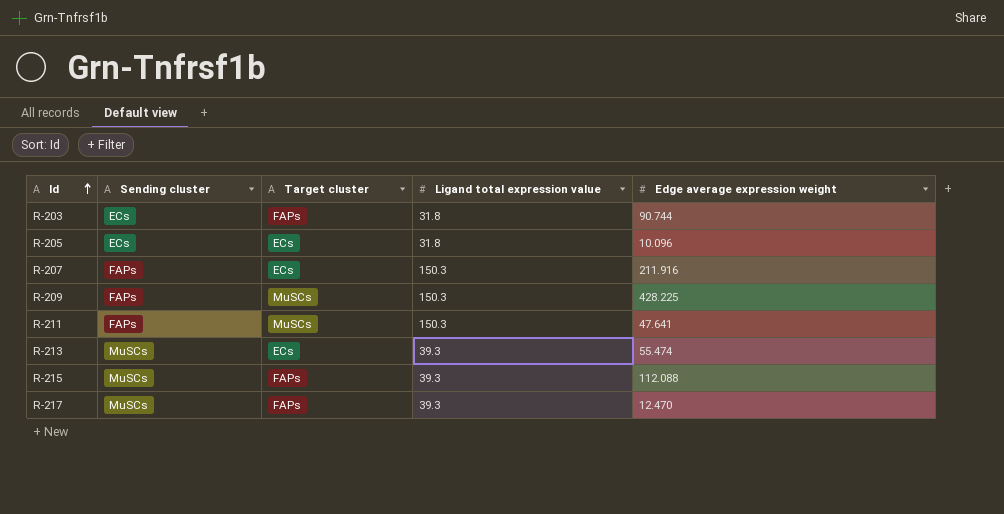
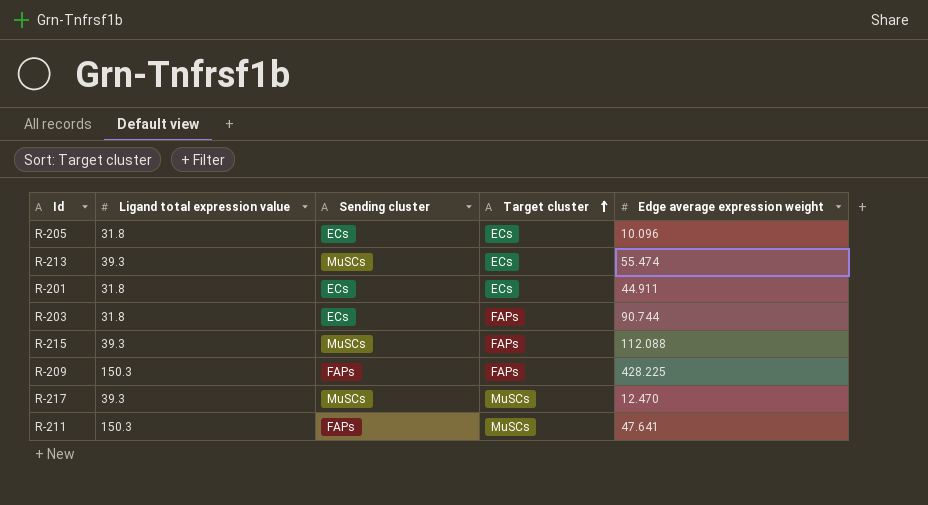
row order: Id ascending -> Target cluster ascending
column Ligand total expression value | position: 4 -> 2
row R-207: FAPs | ECs | 150.3 | 211.916 -> none
row R-201: none -> 31.8 | ECs | ECs | 44.911
R-209 | Target cluster: MuSCs -> FAPs
R-217 | Target cluster: FAPs -> MuSCs

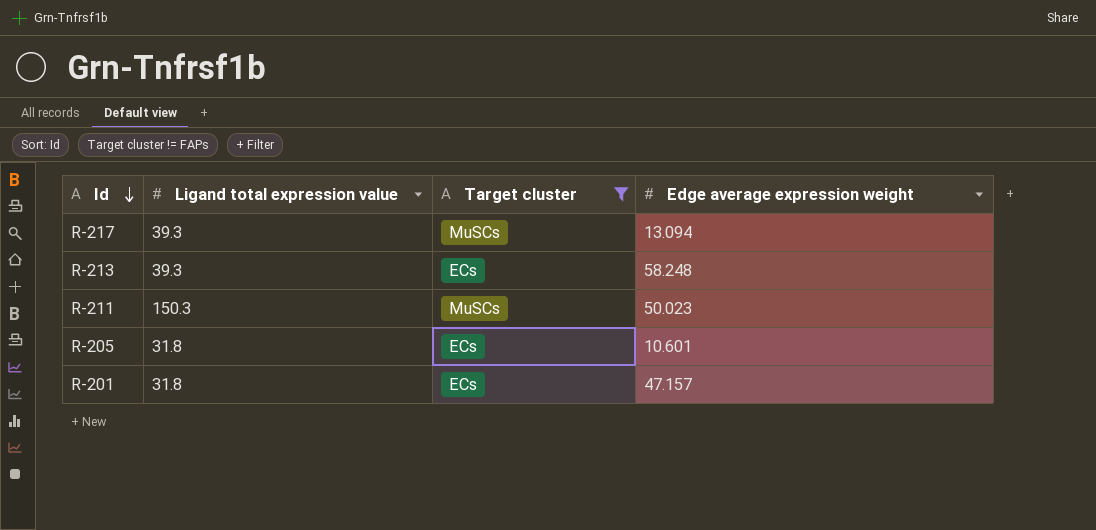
filter: none -> Target cluster != FAPs
row order: Target cluster ascending -> Id descending
column Sending cluster | position: 3 -> none
R-217 | Edge average expression weight: 12.470 -> 13.094
R-213 | Edge average expression weight: 55.474 -> 58.248
R-211 | Edge average expression weight: 47.641 -> 50.023
R-205 | Edge average expression weight: 10.096 -> 10.601
R-201 | Edge average expression weight: 44.911 -> 47.157

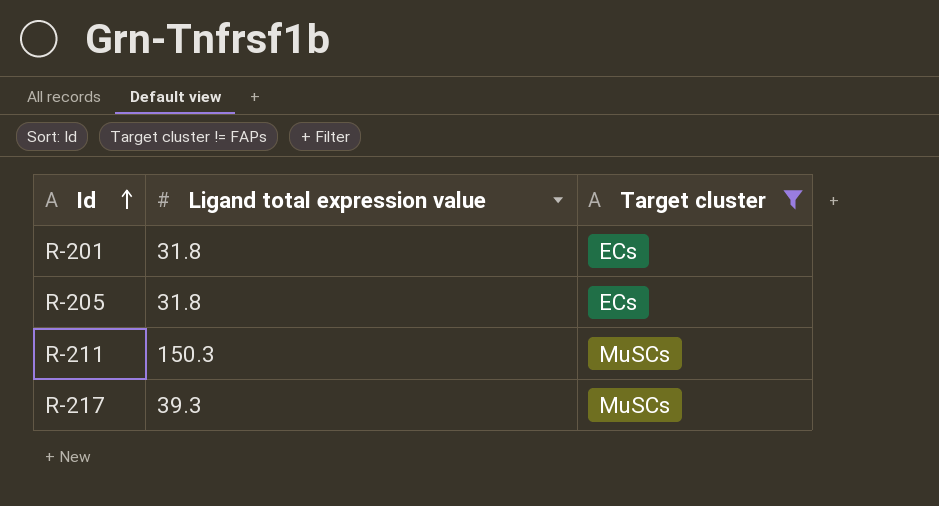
row order: Id descending -> Id ascending
column Edge average expression weight | position: 4 -> none
row R-213: 39.3 | ECs | 58.248 -> none

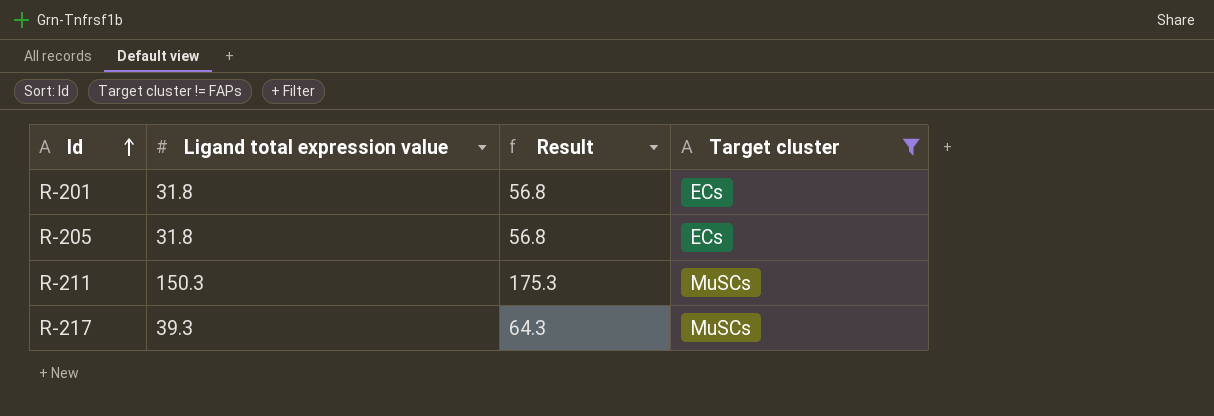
column Result | formula: none -> [Ligand total expression value] + 25

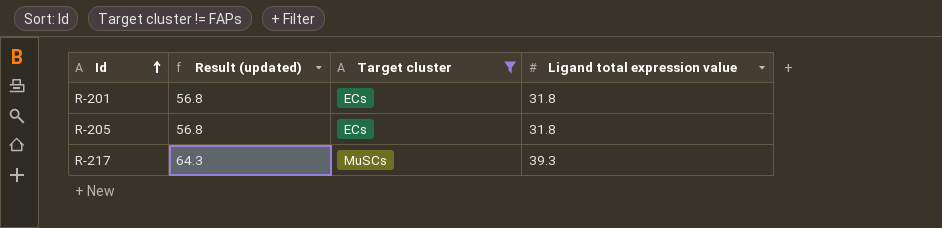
column name: Result -> Result (updated)
column Ligand total expression value | position: 2 -> 4
row R-211: 150.3 | 175.3 | MuSCs -> none

